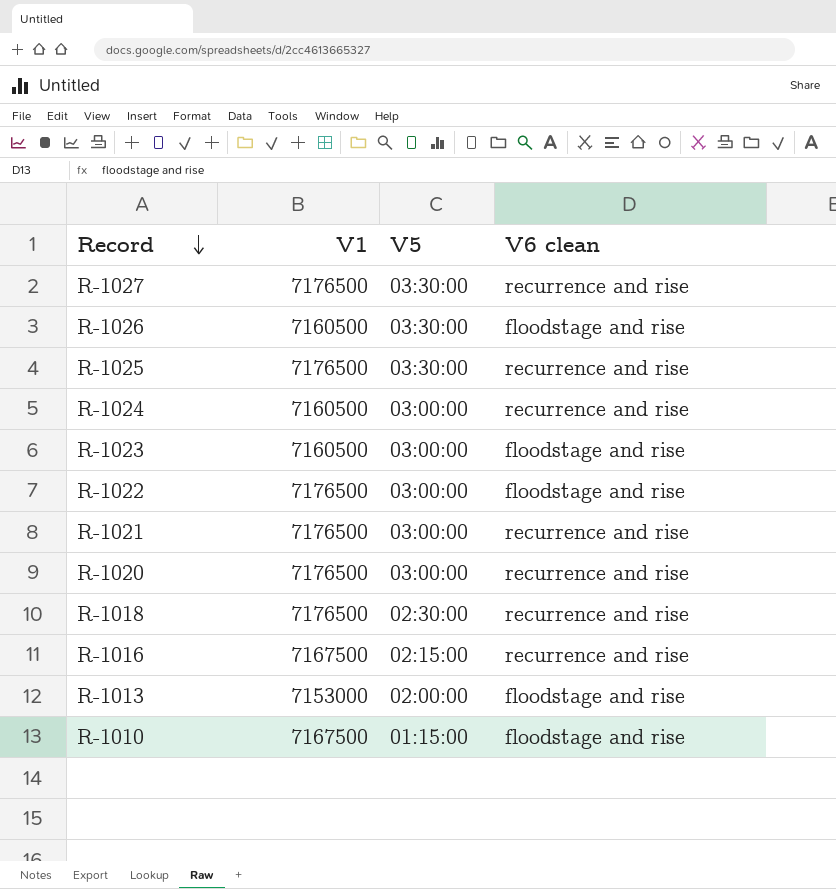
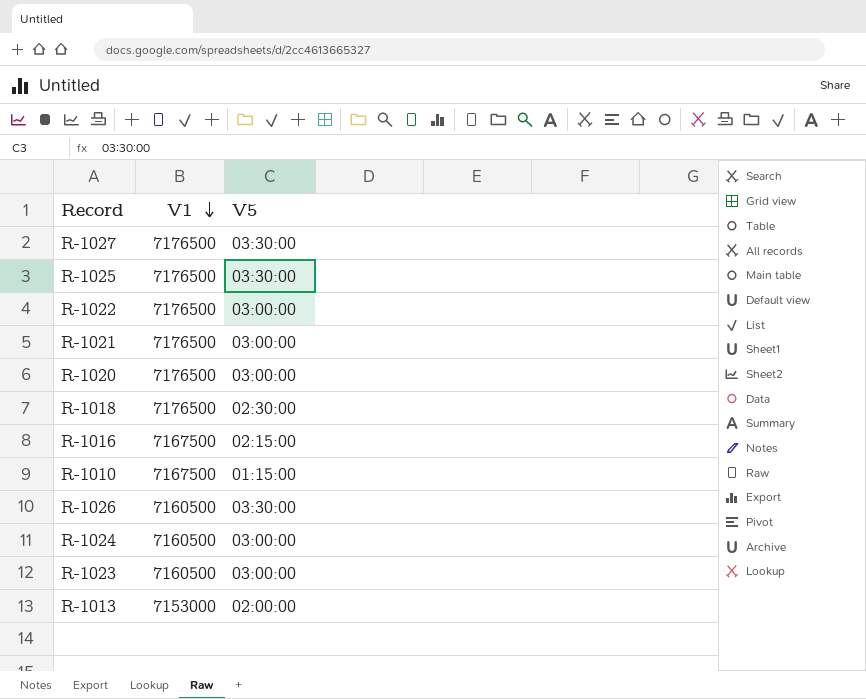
row order: Record descending -> V1 descending
column V6 clean | position: 4 -> none

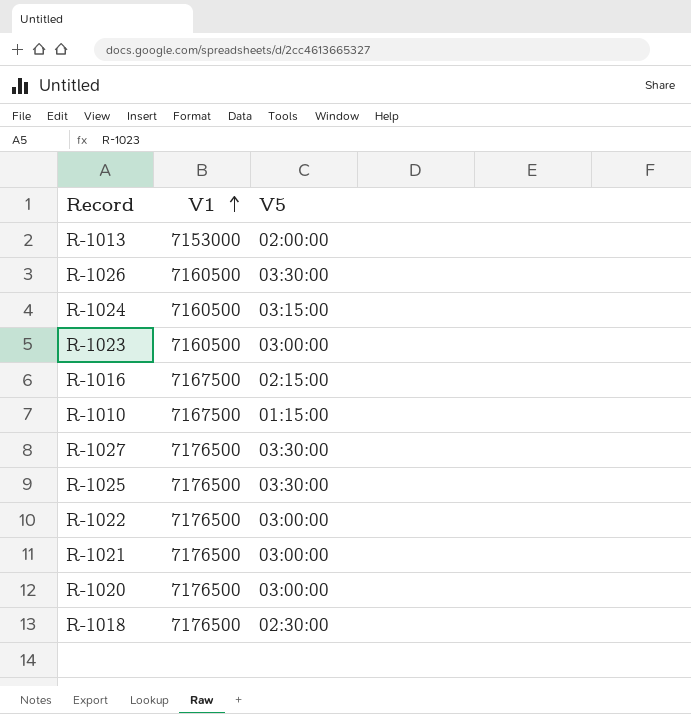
row order: V1 descending -> V1 ascending
R-1024 | V5: 03:00:00 -> 03:15:00

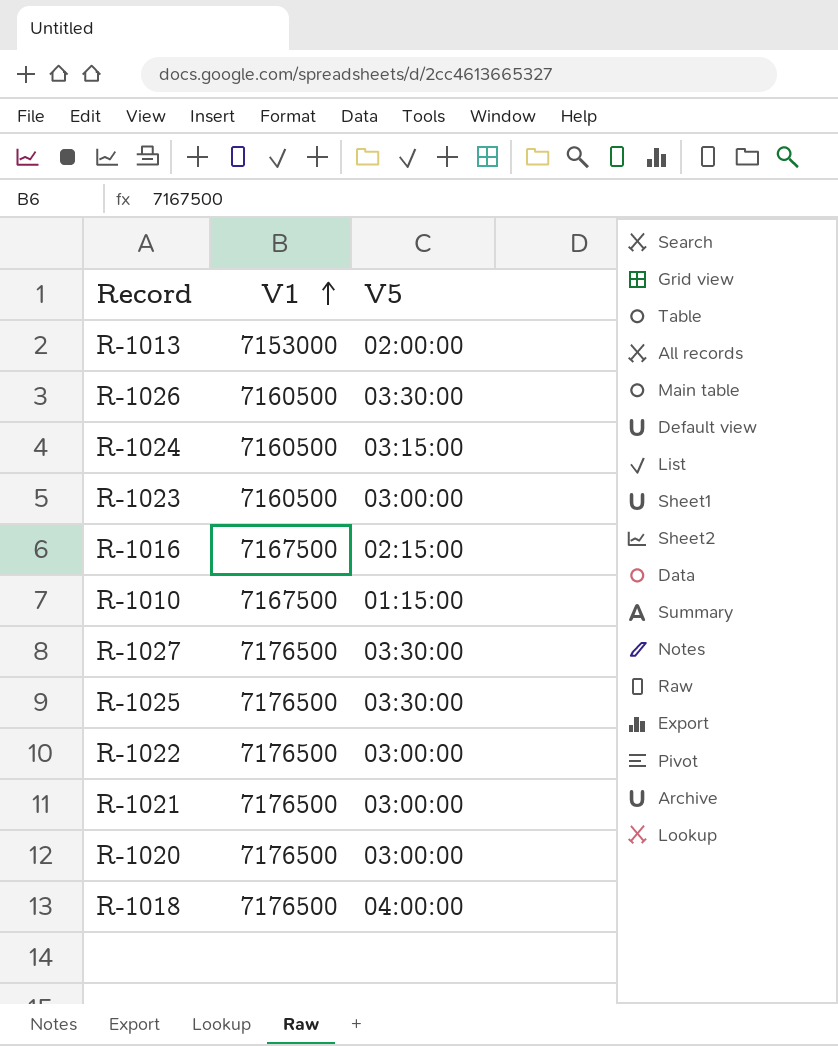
R-1018 | V5: 02:30:00 -> 04:00:00

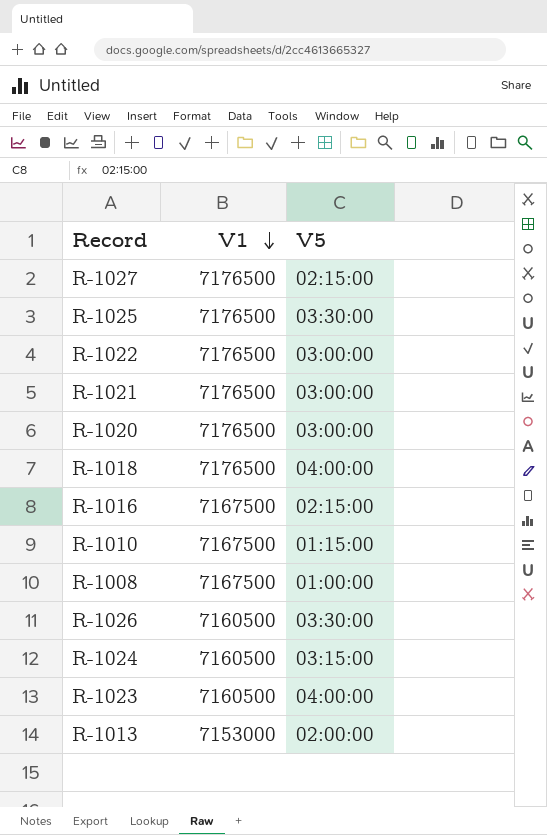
row order: V1 ascending -> V1 descending
R-1027 | V5: 03:30:00 -> 02:15:00
row R-1008: none -> 7167500 | 01:00:00
R-1023 | V5: 03:00:00 -> 04:00:00

